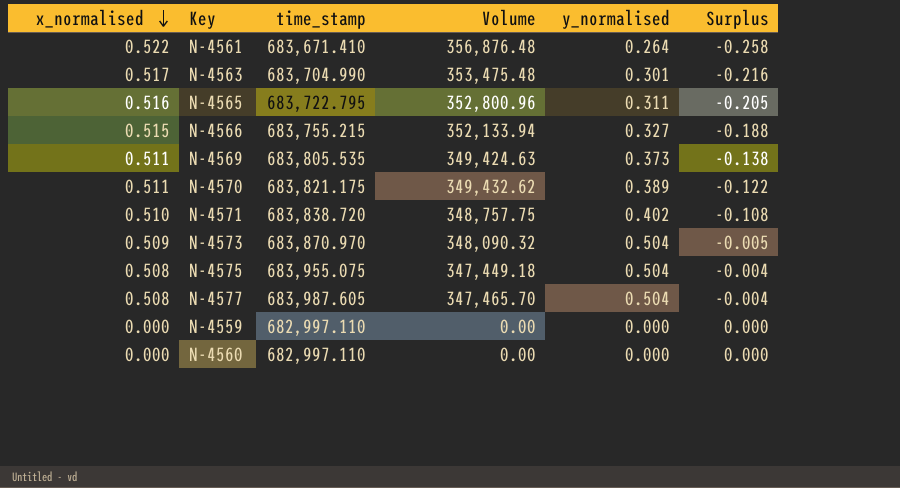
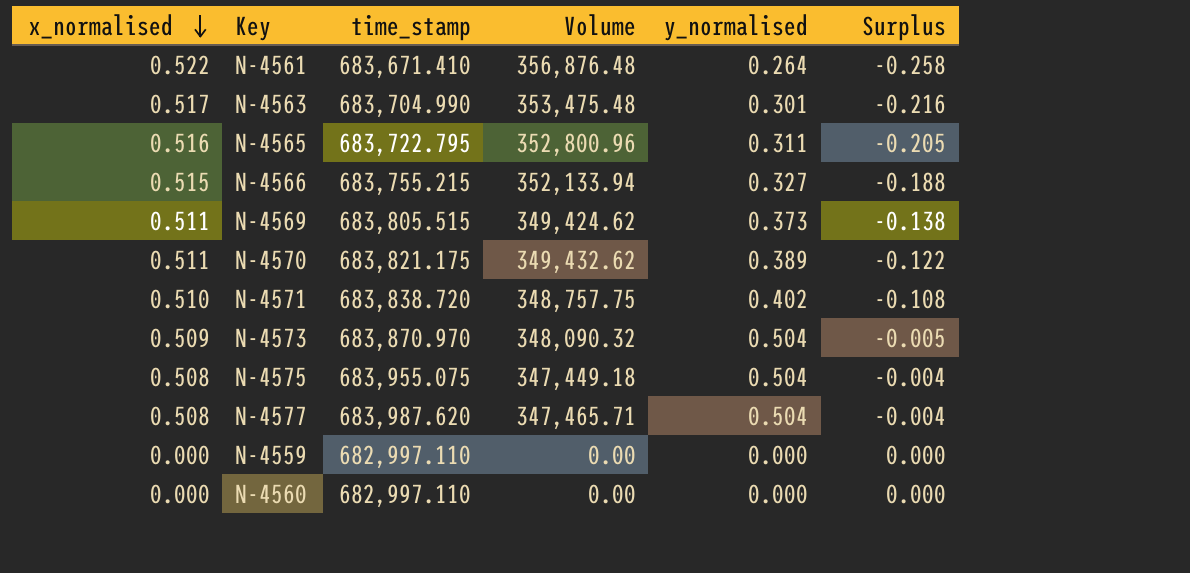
N-4569 | time_stamp: 683,805.535 -> 683,805.515
N-4569 | Volume: 349,424.63 -> 349,424.62
N-4577 | time_stamp: 683,987.605 -> 683,987.620
N-4577 | Volume: 347,465.70 -> 347,465.71

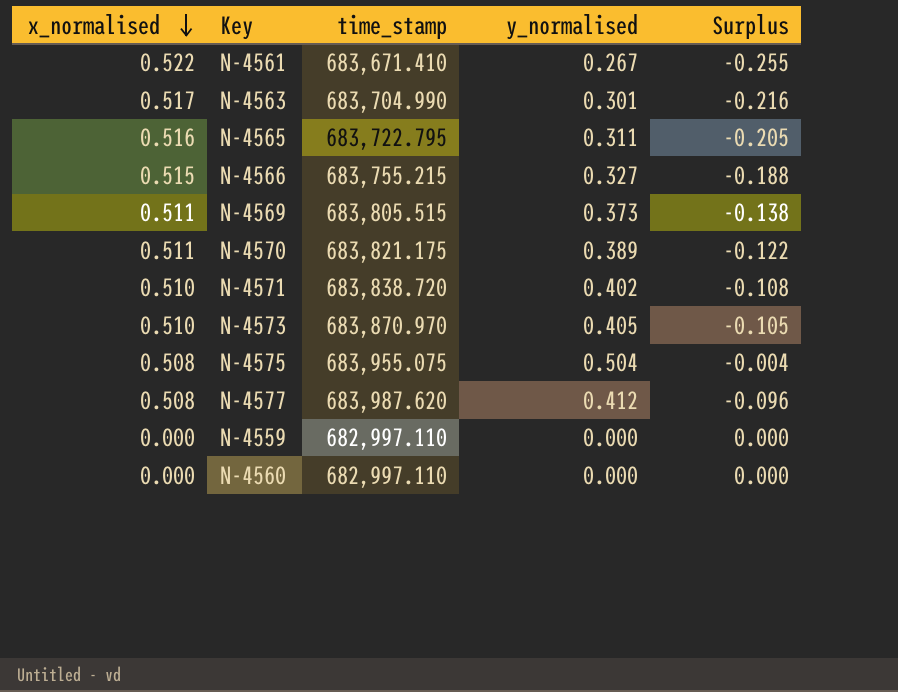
column Volume | formula: [x_normalised] * [time_stamp] -> none
N-4561 | y_normalised: 0.264 -> 0.267
N-4561 | Surplus: -0.258 -> -0.255
N-4573 | x_normalised: 0.509 -> 0.510
N-4573 | y_normalised: 0.504 -> 0.405
N-4573 | Surplus: -0.005 -> -0.105
N-4577 | y_normalised: 0.504 -> 0.412
N-4577 | Surplus: -0.004 -> -0.096

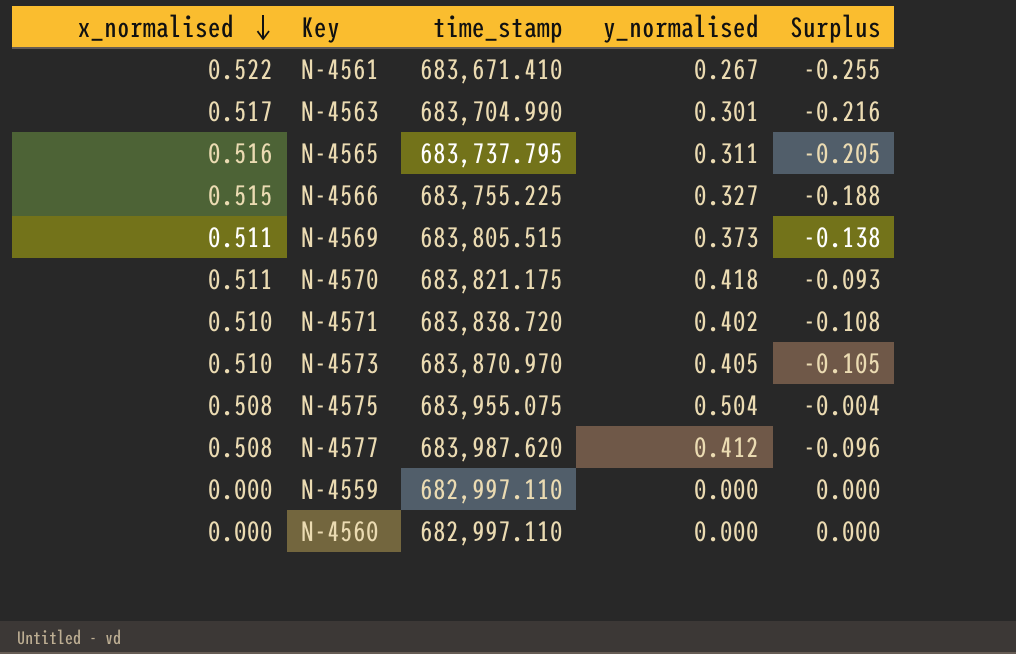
N-4565 | time_stamp: 683,722.795 -> 683,737.795
N-4566 | time_stamp: 683,755.215 -> 683,755.225
N-4570 | y_normalised: 0.389 -> 0.418
N-4570 | Surplus: -0.122 -> -0.093

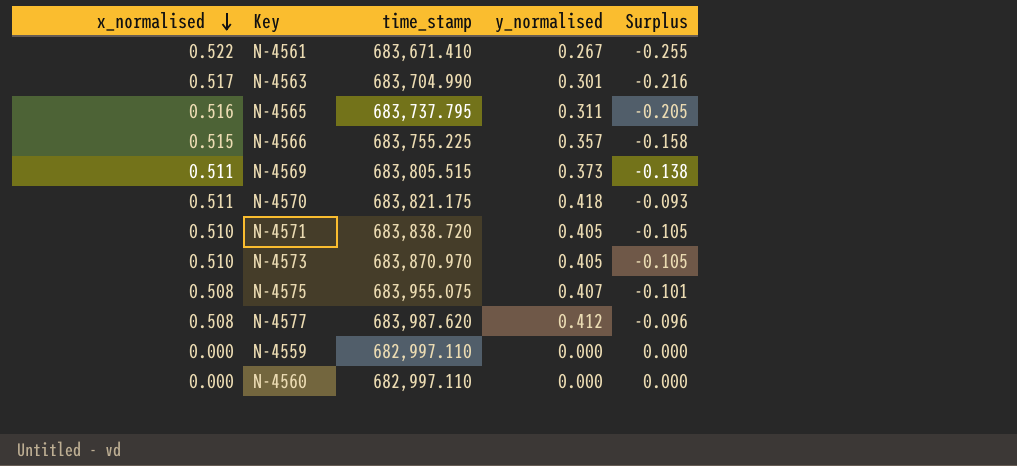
N-4566 | y_normalised: 0.327 -> 0.357
N-4566 | Surplus: -0.188 -> -0.158
N-4571 | y_normalised: 0.402 -> 0.405
N-4571 | Surplus: -0.108 -> -0.105
N-4575 | y_normalised: 0.504 -> 0.407
N-4575 | Surplus: -0.004 -> -0.101

